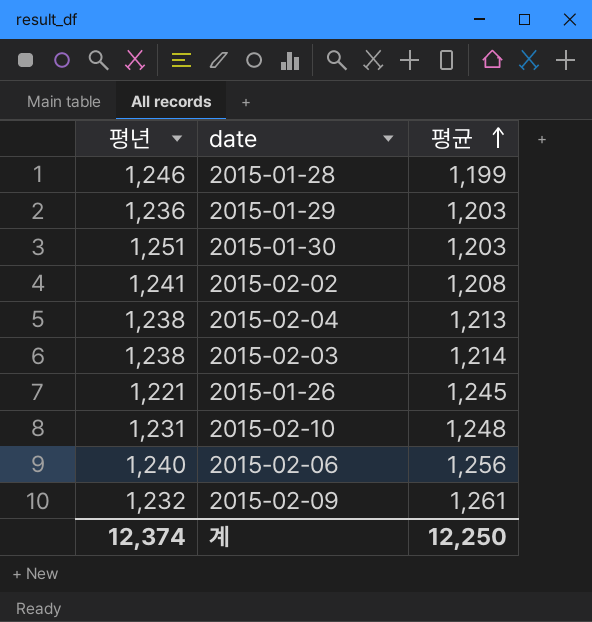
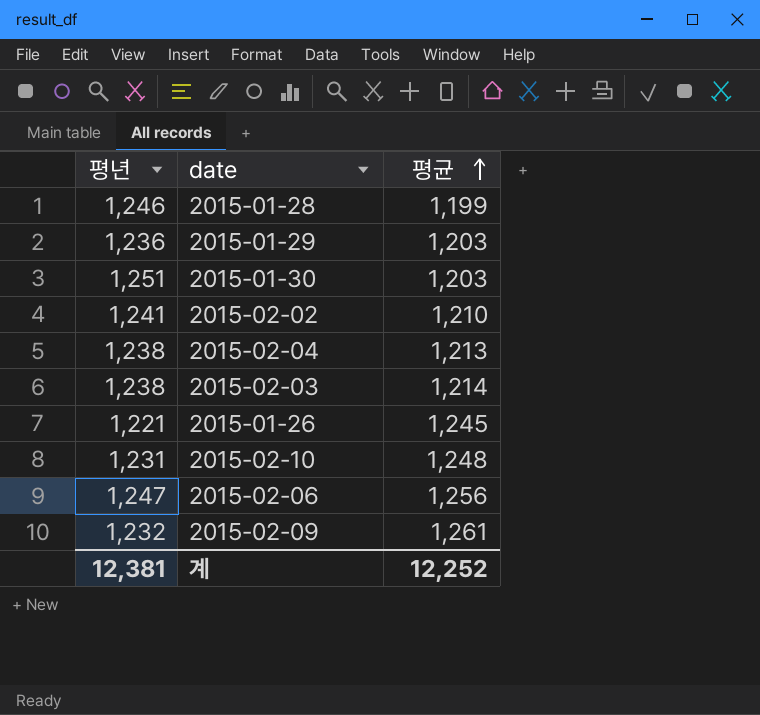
2015-02-02 | 평균: 1,208 -> 1,210
2015-02-06 | 평년: 1,240 -> 1,247
계 | 평년: 12,374 -> 12,381
계 | 평균: 12,250 -> 12,252

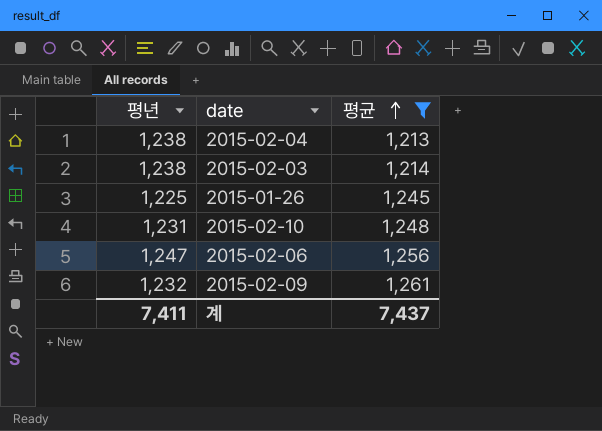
filter: none -> 평균 >= 1,213
2015-01-26 | 평년: 1,221 -> 1,225
계 | 평년: 12,381 -> 7,411
계 | 평균: 12,252 -> 7,437

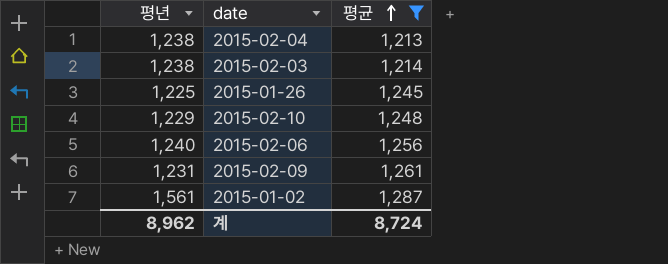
2015-02-10 | 평년: 1,231 -> 1,229
2015-02-06 | 평년: 1,247 -> 1,240
2015-02-09 | 평년: 1,232 -> 1,231
row 2015-01-02: none -> 1,561 | 1,287
계 | 평년: 7,411 -> 8,962
계 | 평균: 7,437 -> 8,724

